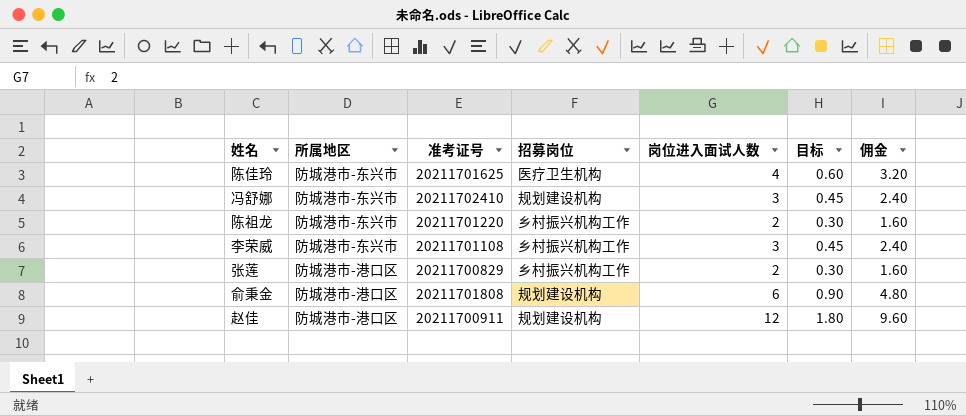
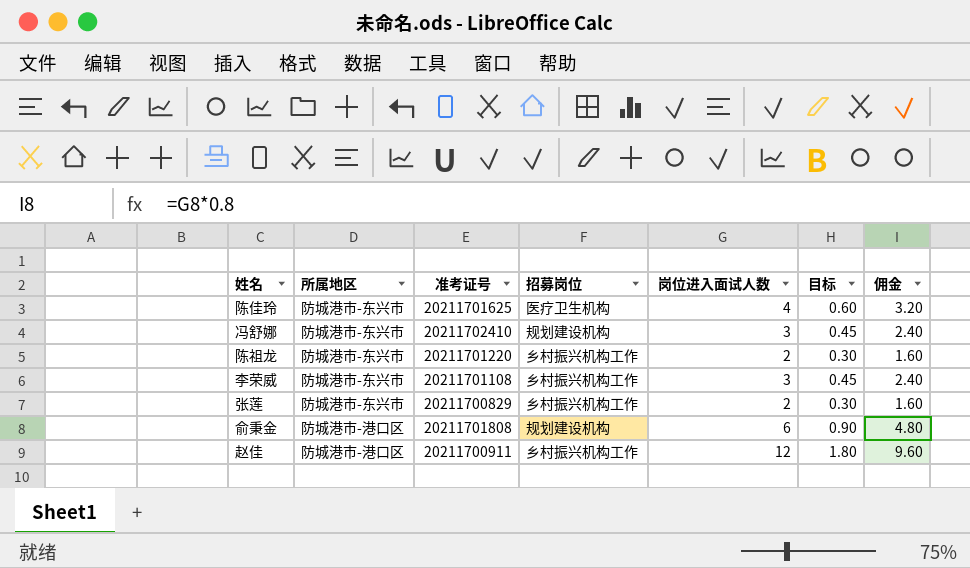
张莲 | 所属地区: 防城港市-港口区 -> 防城港市-东兴市
赵佳 | 招募岗位: 规划建设机构 -> 乡村振兴机构工作

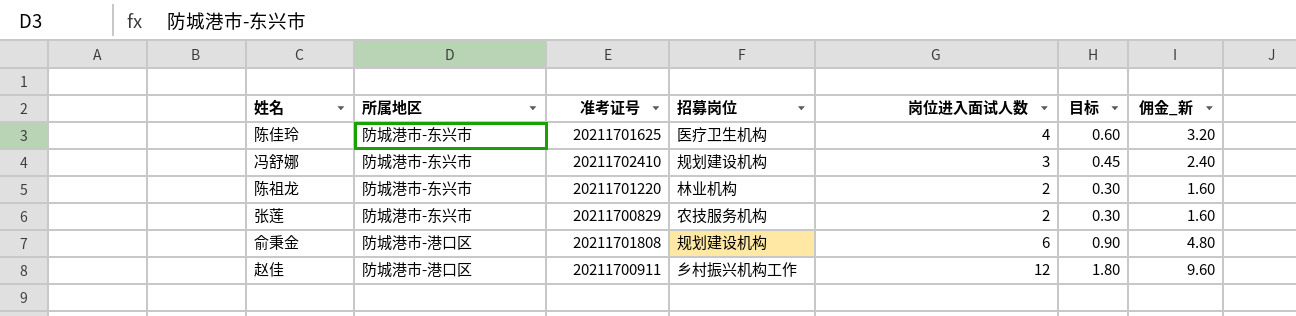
column name: 佣金 -> 佣金_新
row 李荣威: 防城港市-东兴市 | 20211701108 | 乡村振兴机构工作 | 3 | 0.45 | 2.40 -> none
陈祖龙 | 招募岗位: 乡村振兴机构工作 -> 林业机构
张莲 | 招募岗位: 乡村振兴机构工作 -> 农技服务机构

